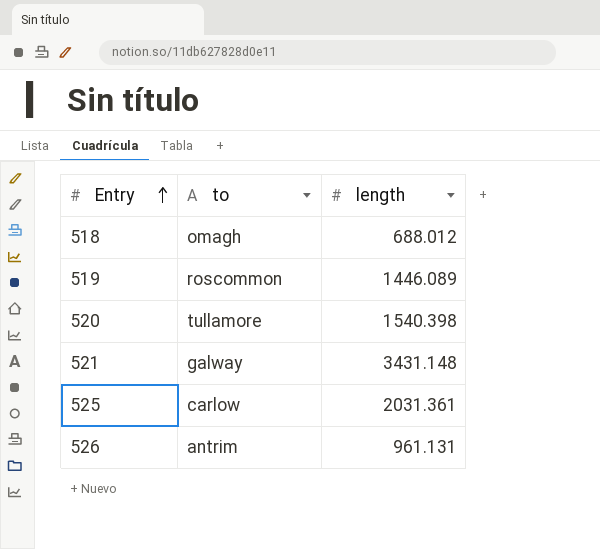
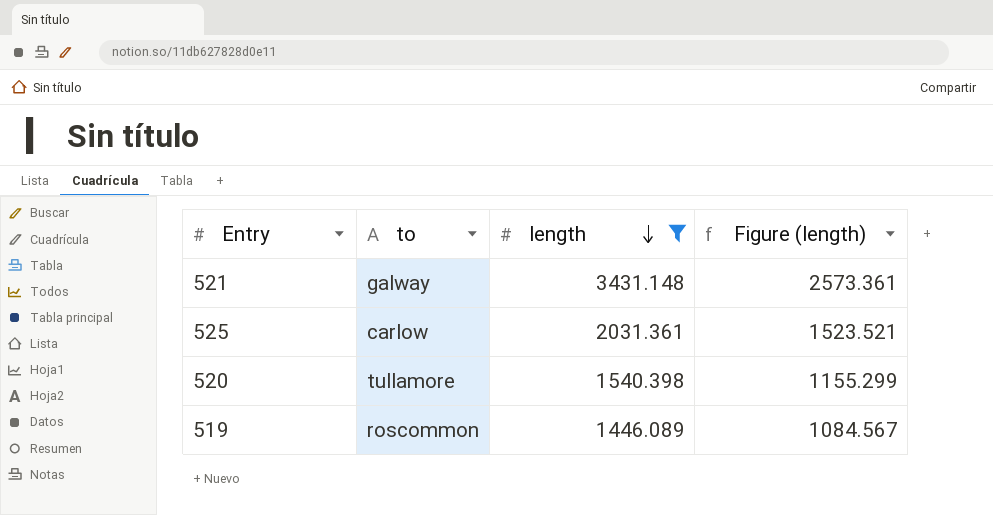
filter: none -> length >= 1446.089
row order: Entry ascending -> length descending
column Figure (length) | formula: none -> [length] * 0.75

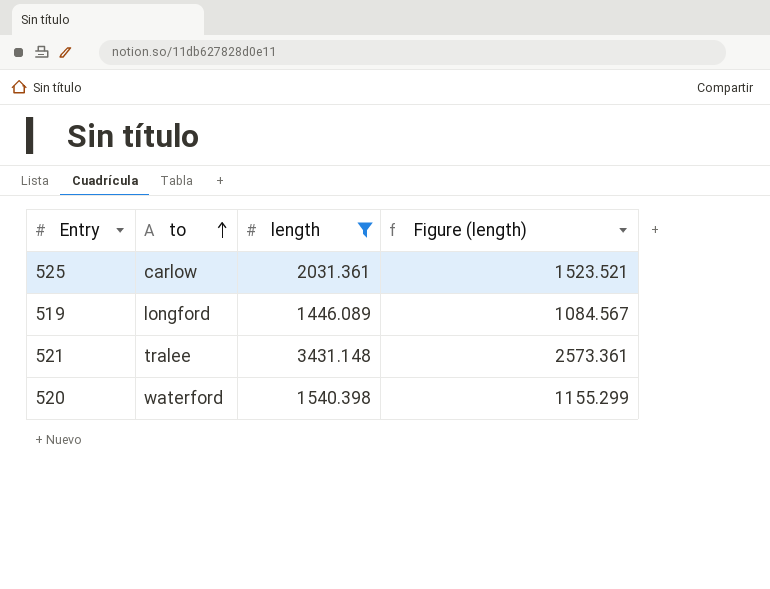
row order: length descending -> to ascending
519 | to: roscommon -> longford
521 | to: galway -> tralee
520 | to: tullamore -> waterford

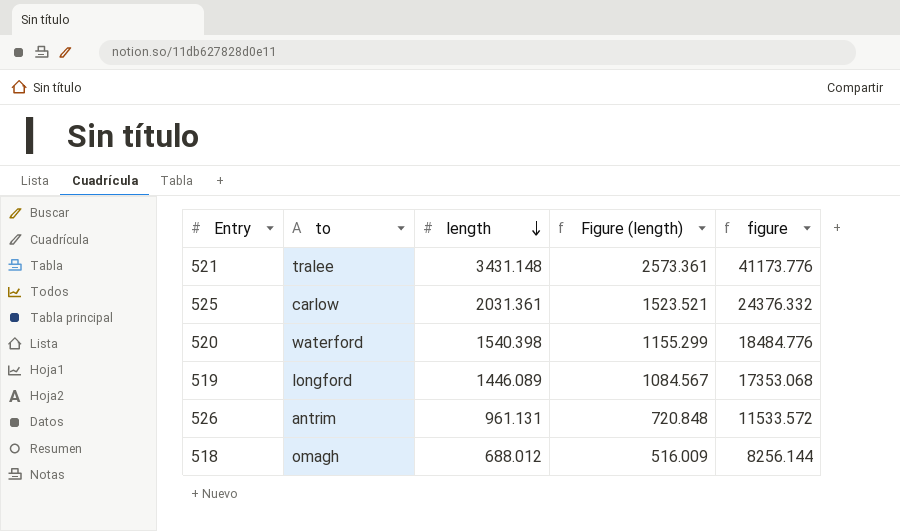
filter: length >= 1446.089 -> none
row order: to ascending -> length descending
column figure | formula: none -> [length] * 12

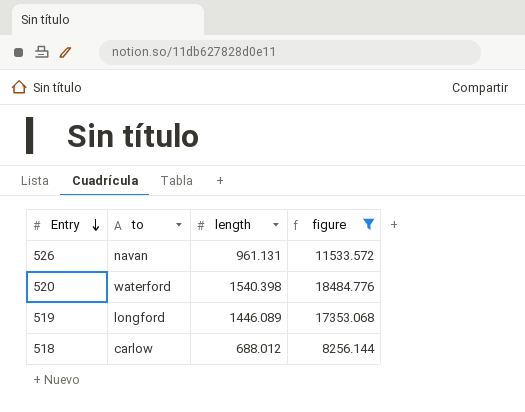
filter: none -> figure <= 18484.776
row order: length descending -> Entry descending
column Figure (length) | formula: [length] * 0.75 -> none
526 | to: antrim -> navan
518 | to: omagh -> carlow

